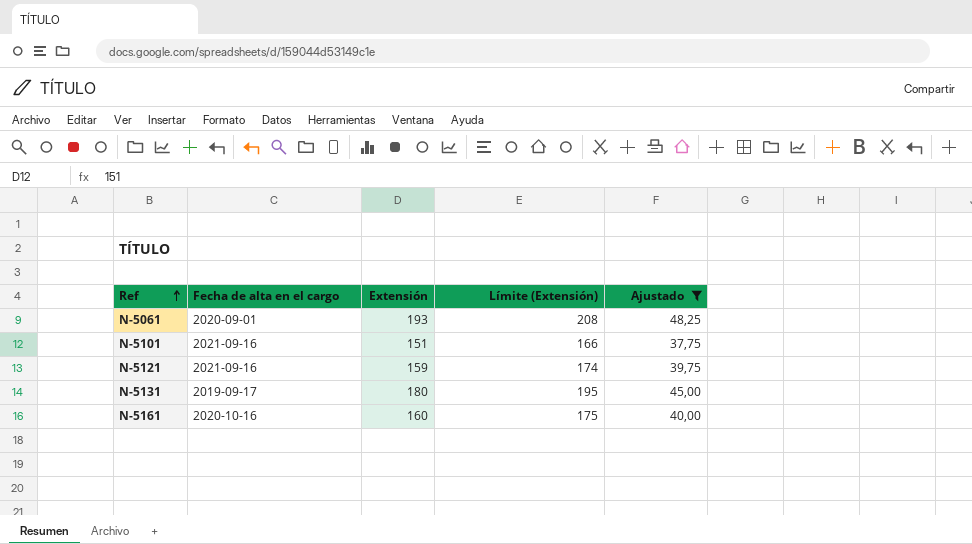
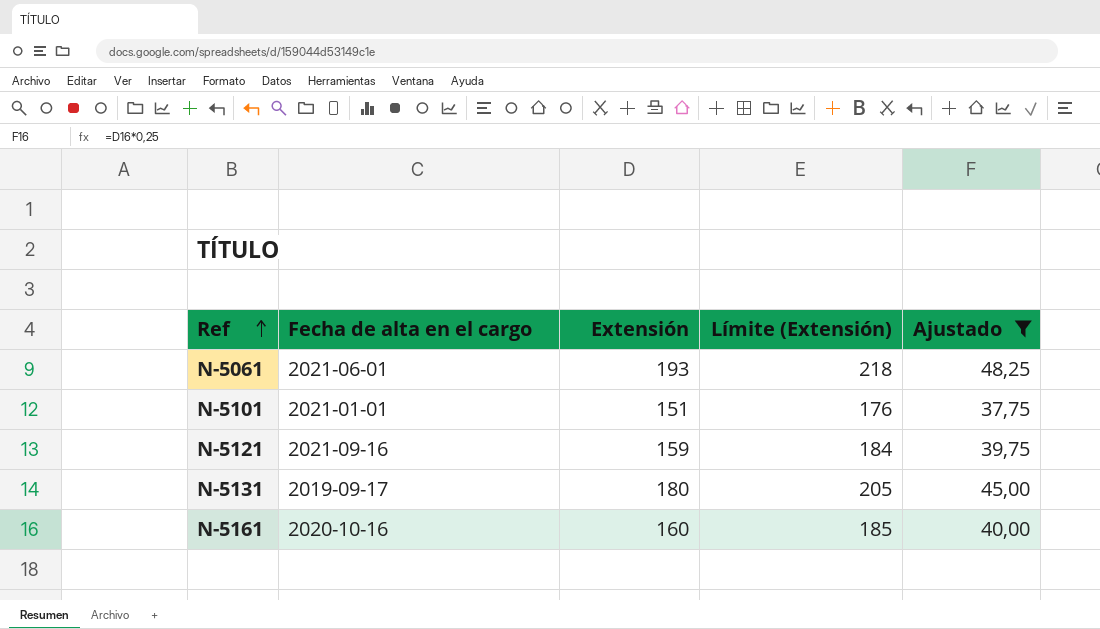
column Límite (Extensión) | formula: [Extensión] + 15 -> [Extensión] + 25
N-5061 | Fecha de alta en el cargo: 2020-09-01 -> 2021-06-01
N-5101 | Fecha de alta en el cargo: 2021-09-16 -> 2021-01-01

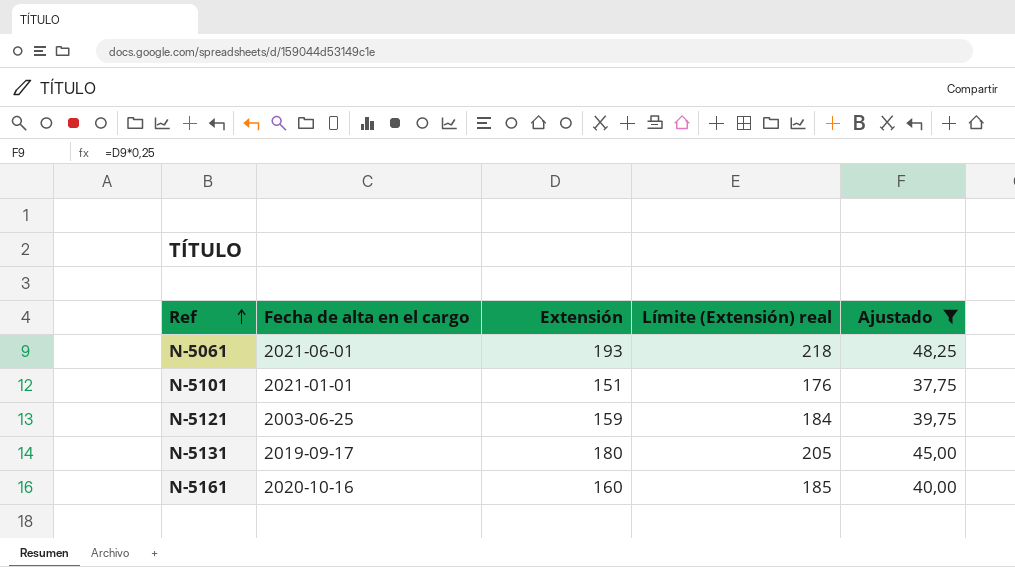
column name: Límite (Extensión) -> Límite (Extensión) real
N-5121 | Fecha de alta en el cargo: 2021-09-16 -> 2003-06-25

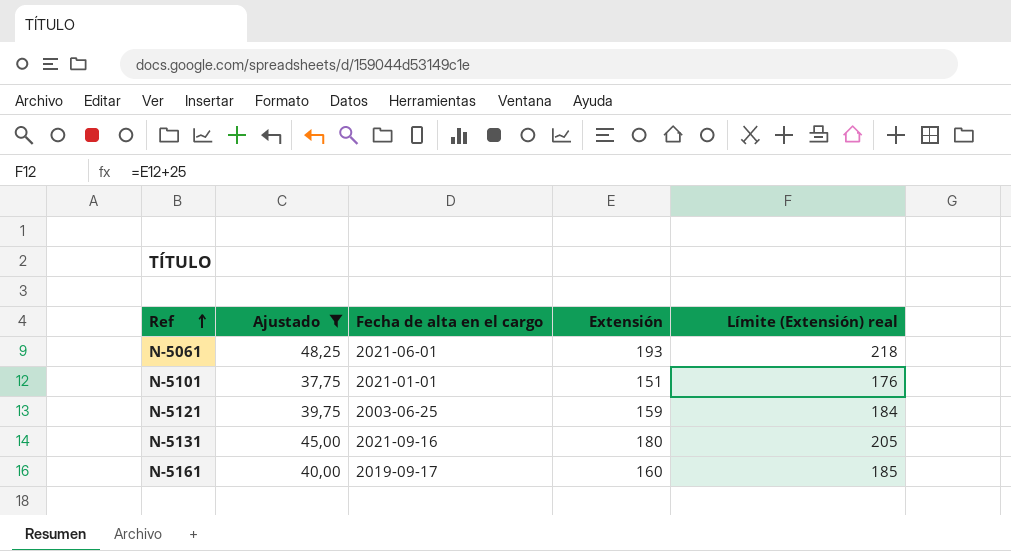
column Ajustado | position: 5 -> 2
N-5131 | Fecha de alta en el cargo: 2019-09-17 -> 2021-09-16
N-5161 | Fecha de alta en el cargo: 2020-10-16 -> 2019-09-17

